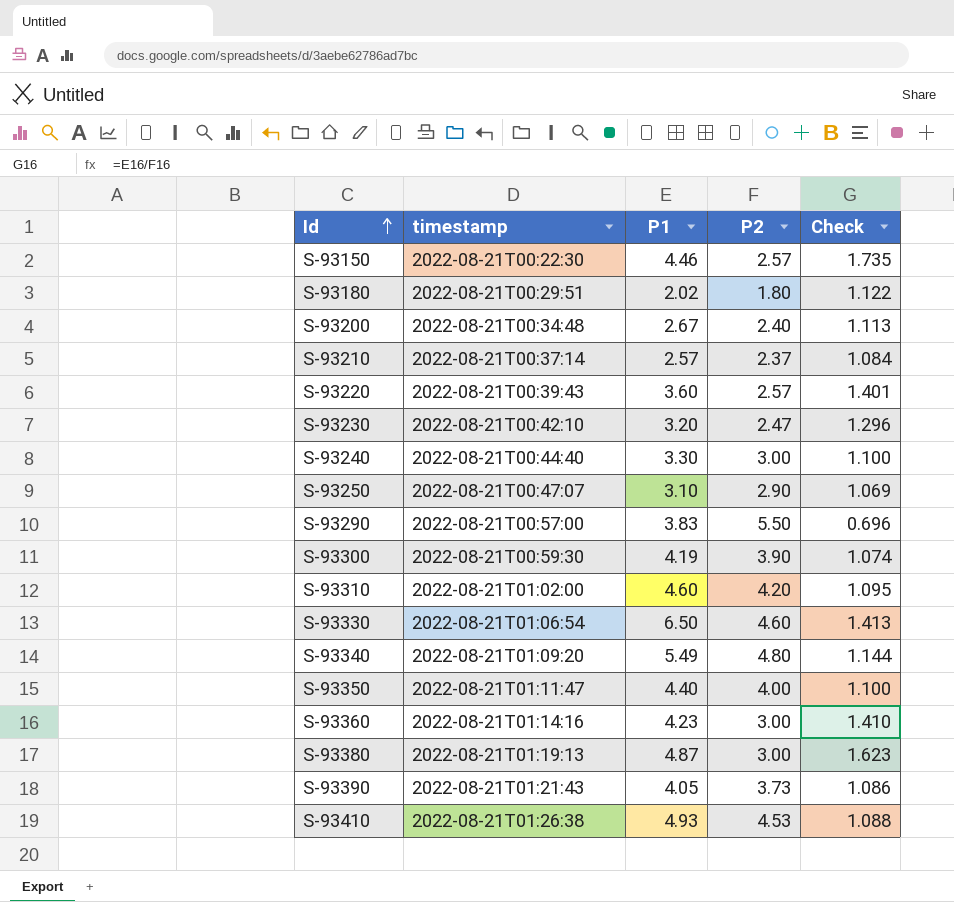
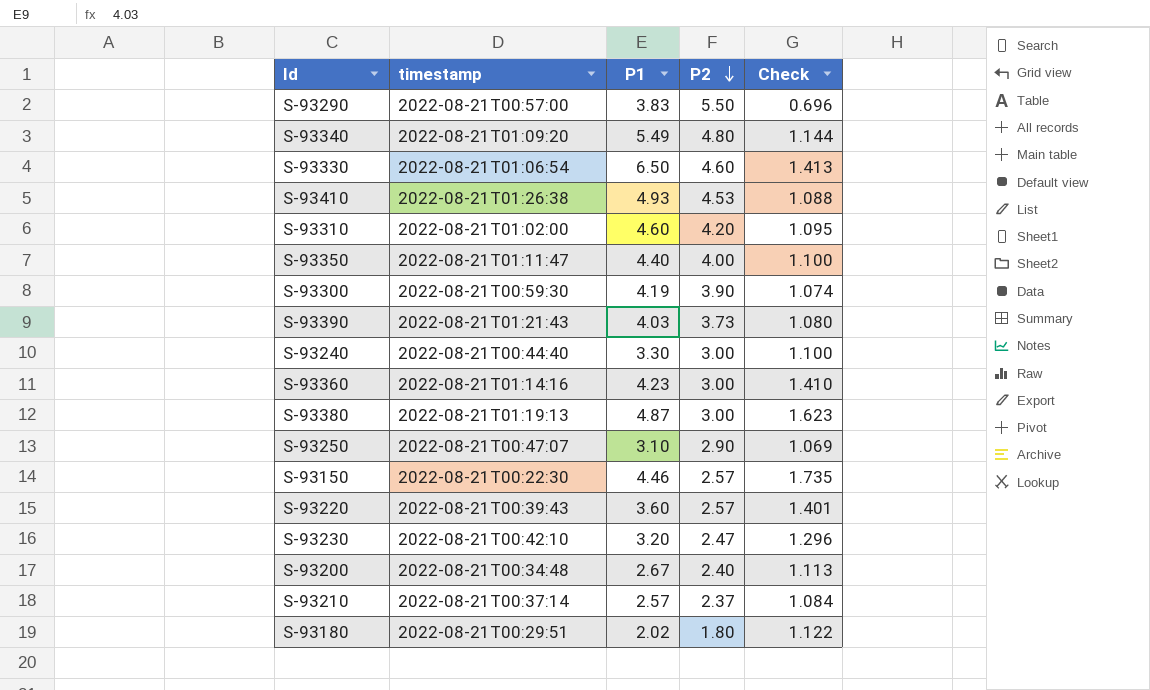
row order: Id ascending -> P2 descending
S-93390 | P1: 4.05 -> 4.03
S-93390 | Check: 1.086 -> 1.080

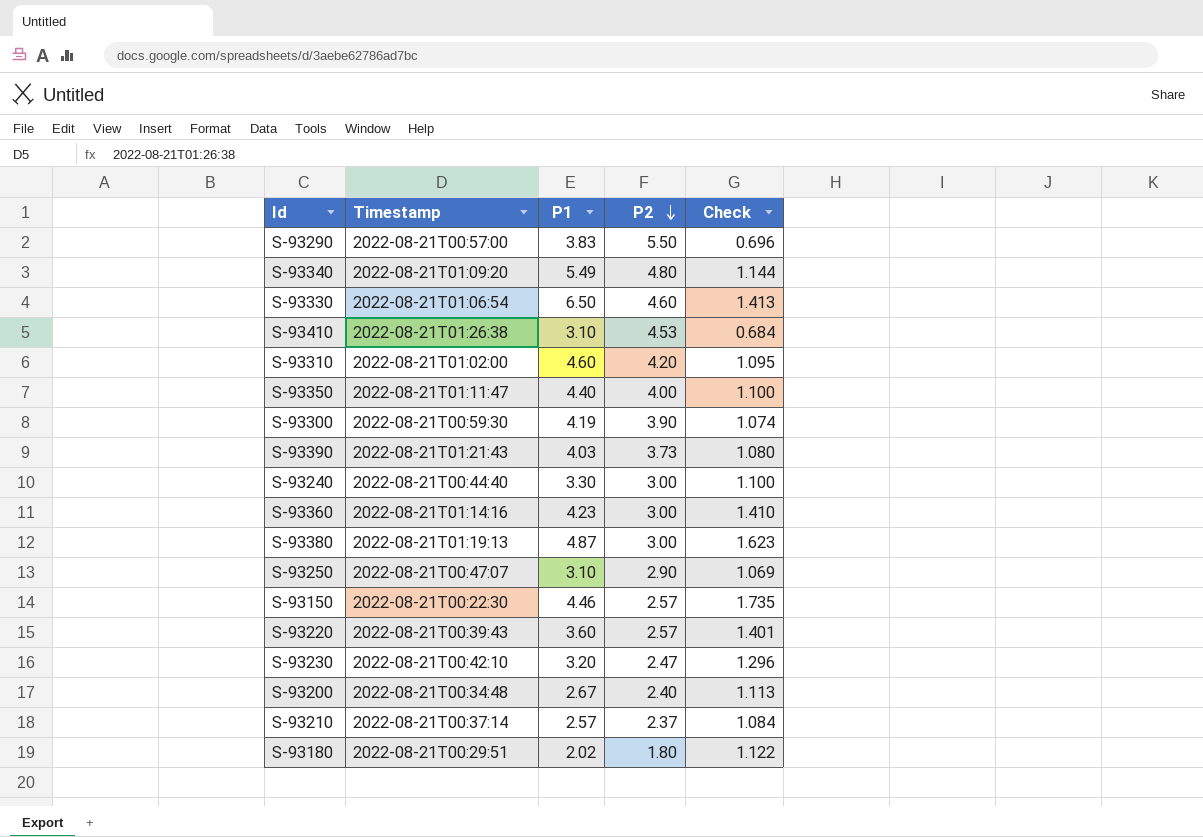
column name: timestamp -> Timestamp
S-93410 | P1: 4.93 -> 3.10
S-93410 | Check: 1.088 -> 0.684

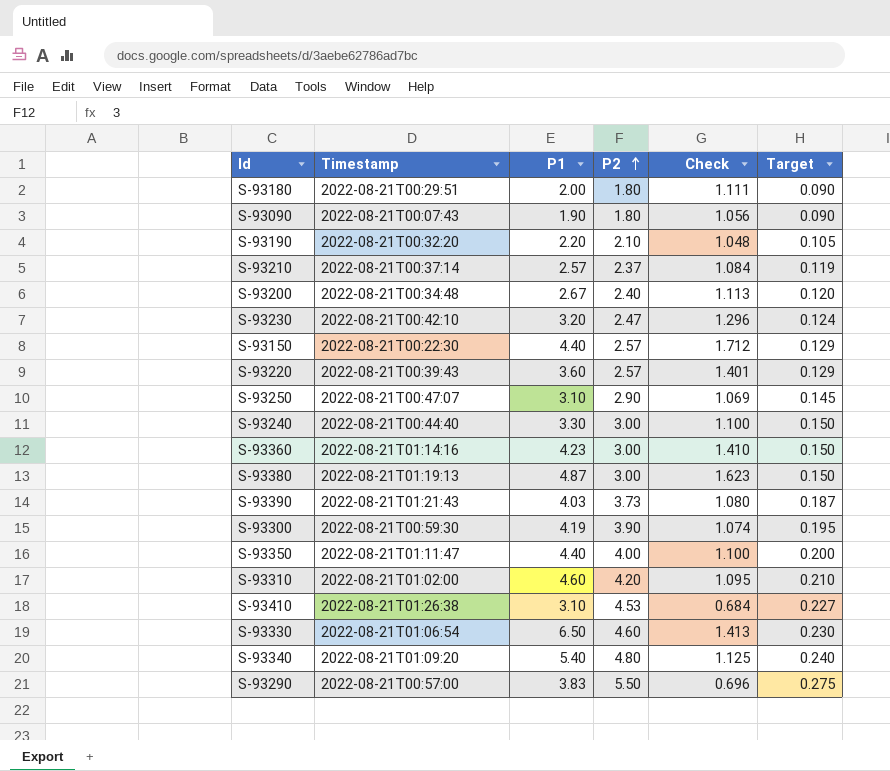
row order: P2 descending -> P2 ascending
column Target | formula: none -> [P2] * 0.05
S-93180 | P1: 2.02 -> 2.00
S-93180 | Check: 1.122 -> 1.111
row S-93090: none -> 2022-08-21T00:07:43 | 1.90 | 1.80 | 1.056 | 0.090
row S-93190: none -> 2022-08-21T00:32:20 | 2.20 | 2.10 | 1.048 | 0.105
S-93150 | P1: 4.46 -> 4.40
S-93150 | Check: 1.735 -> 1.712
S-93340 | P1: 5.49 -> 5.40
S-93340 | Check: 1.144 -> 1.125

